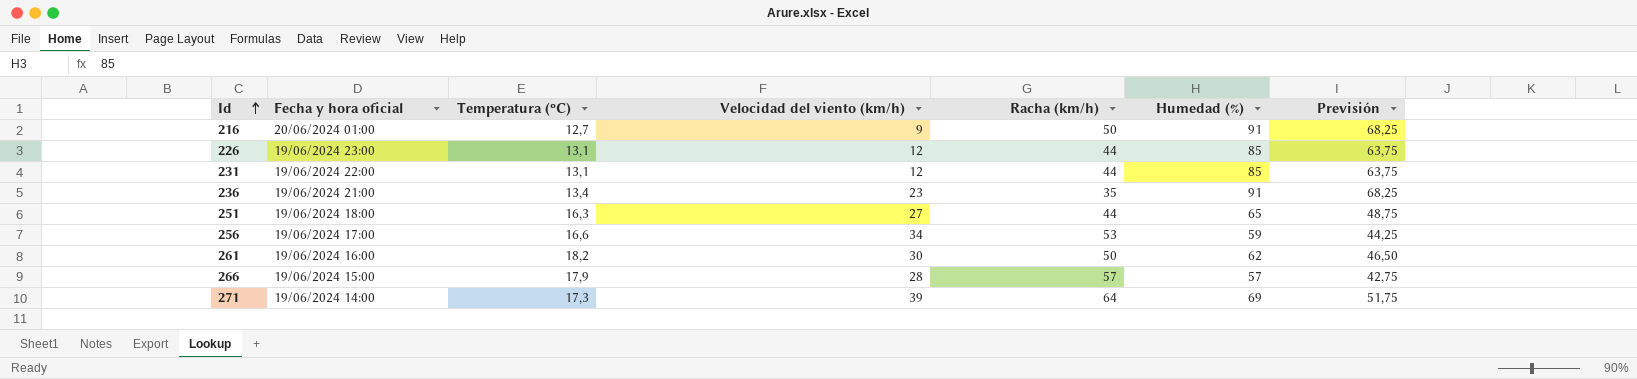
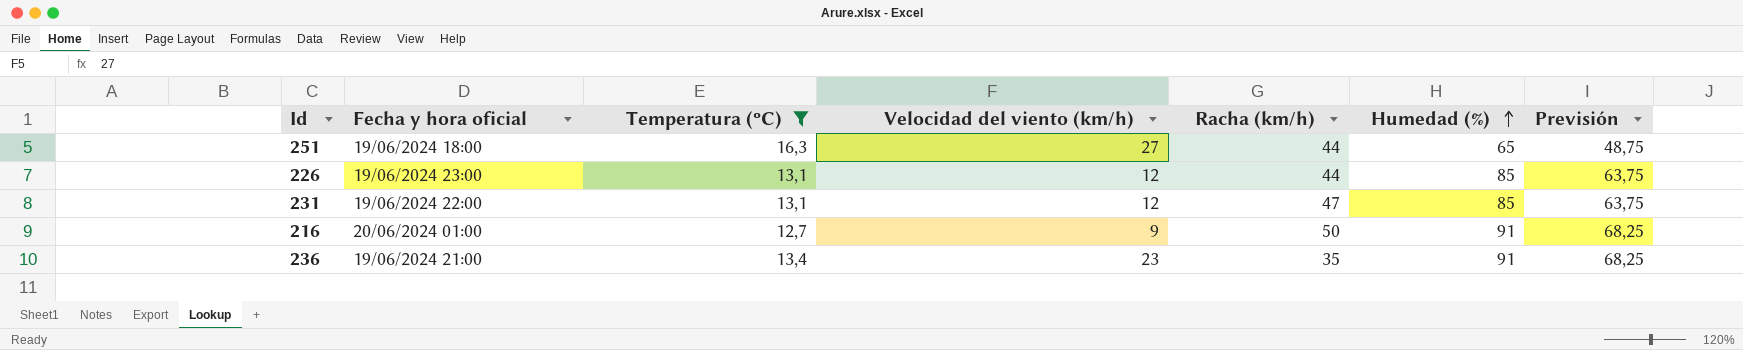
filter: none -> Temperatura (ºC) <= 16,3
row order: Id ascending -> Humedad (%) ascending
231 | Racha (km/h): 44 -> 47

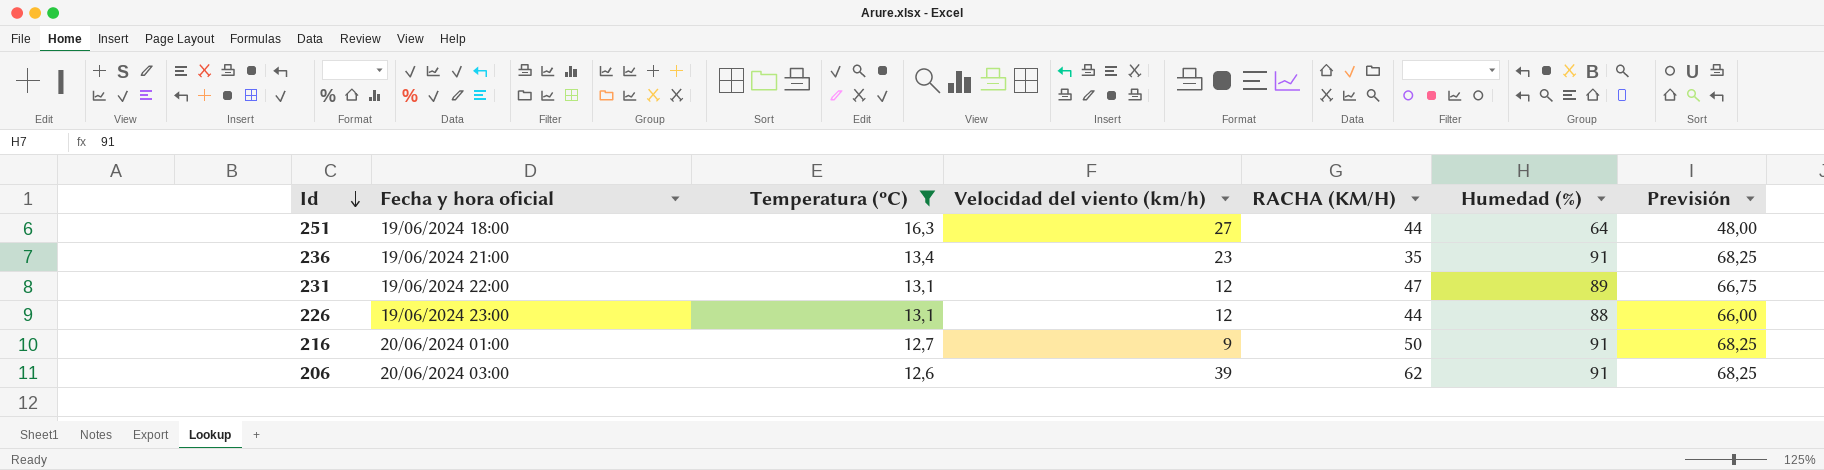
row order: Humedad (%) ascending -> Id descending
column name: Racha (km/h) -> RACHA (KM/H)
251 | Humedad (%): 65 -> 64
251 | Previsión: 48,75 -> 48,00
231 | Humedad (%): 85 -> 89
231 | Previsión: 63,75 -> 66,75
226 | Humedad (%): 85 -> 88
226 | Previsión: 63,75 -> 66,00
row 206: none -> 20/06/2024 03:00 | 12,6 | 39 | 62 | 91 | 68,25

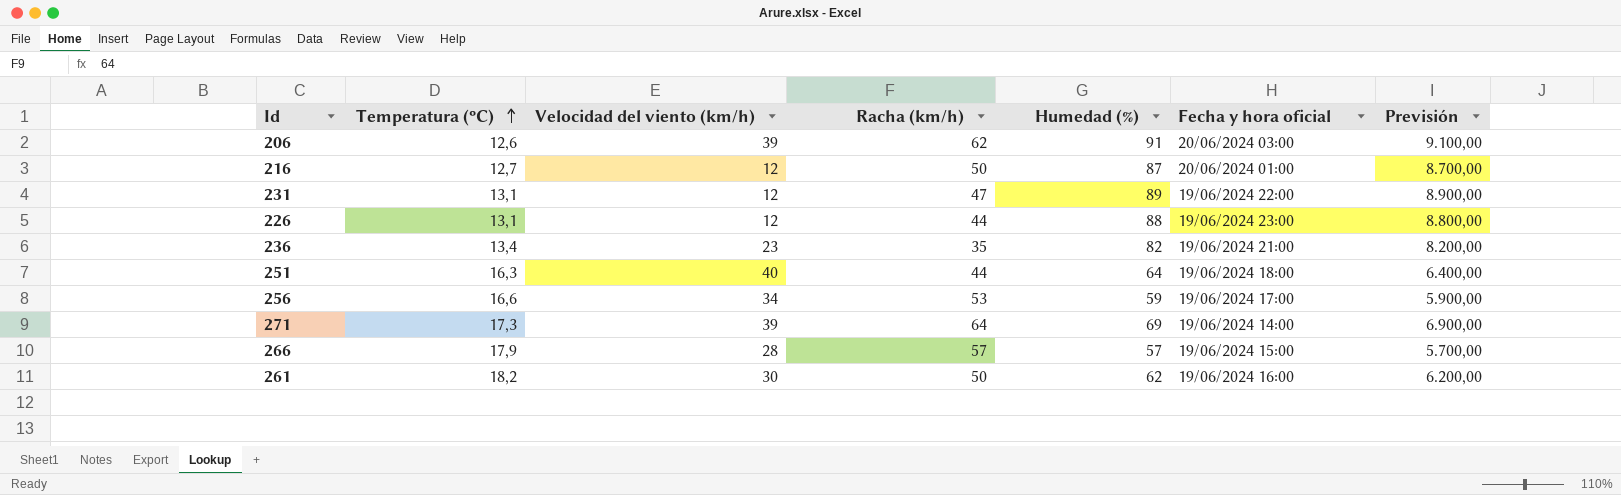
filter: Temperatura (ºC) <= 16,3 -> none
row order: Id descending -> Temperatura (ºC) ascending
column name: RACHA (KM/H) -> Racha (km/h)
column Fecha y hora oficial | position: 2 -> 6
column Previsión | formula: [Humedad (%)] * 0,75 -> [Humedad (%)] * 100
216 | Velocidad del viento (km/h): 9 -> 12
216 | Humedad (%): 91 -> 87
236 | Humedad (%): 91 -> 82
251 | Velocidad del viento (km/h): 27 -> 40

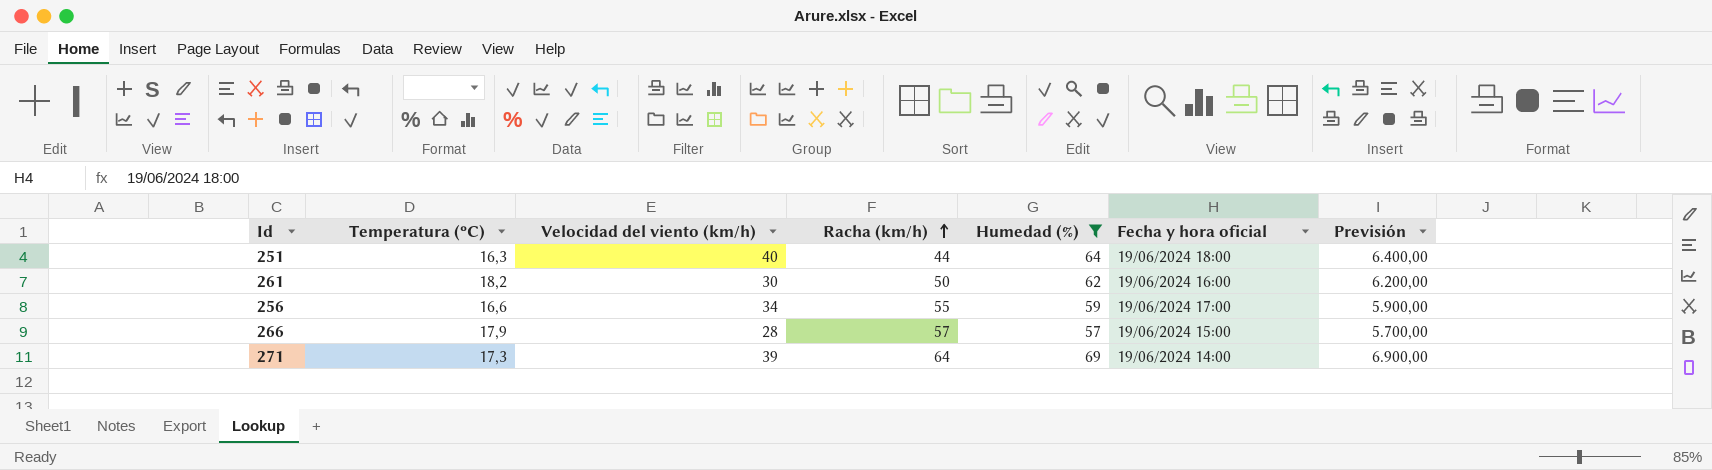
filter: none -> Humedad (%) <= 69
row order: Temperatura (ºC) ascending -> Racha (km/h) ascending
256 | Racha (km/h): 53 -> 55

